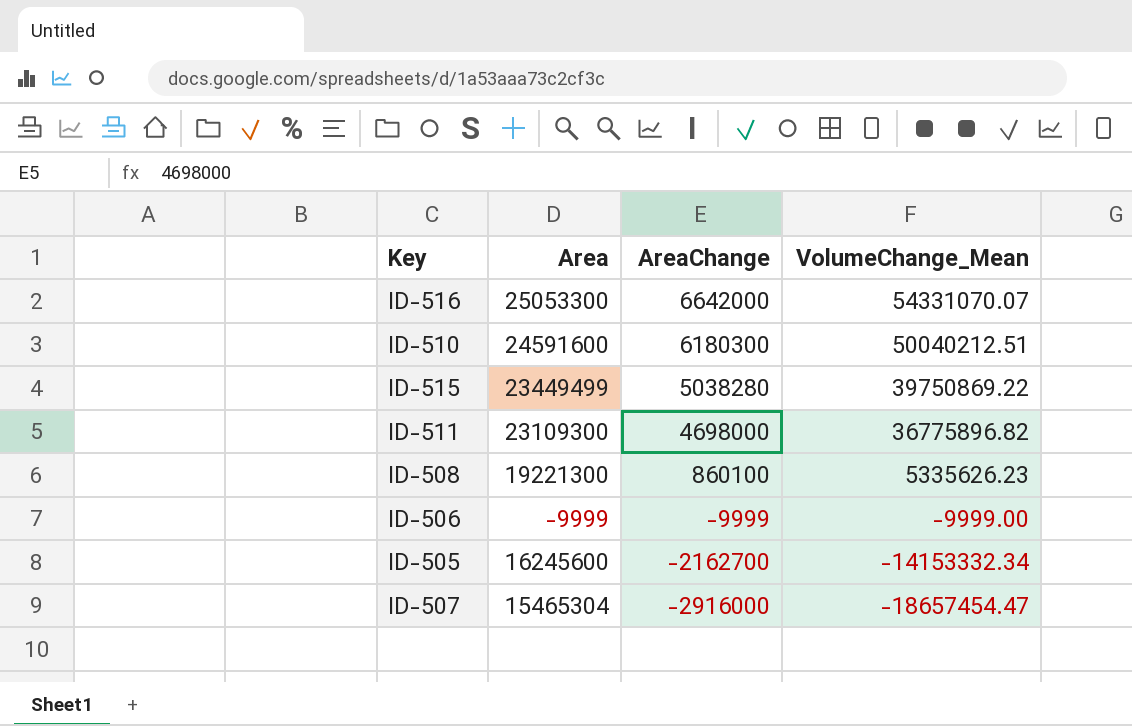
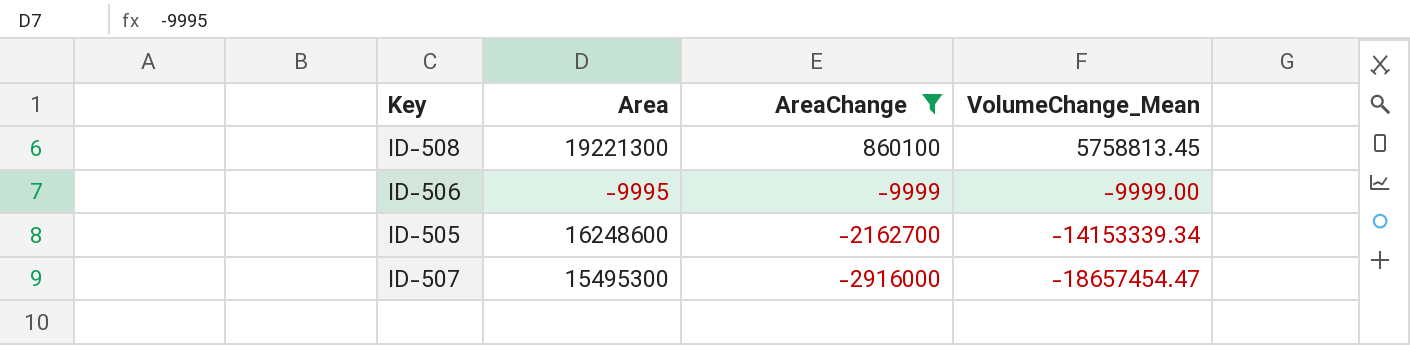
filter: none -> AreaChange <= 860100
ID-508 | VolumeChange_Mean: 5335626.23 -> 5758813.45
ID-506 | Area: -9999 -> -9995
ID-505 | Area: 16245600 -> 16248600
ID-505 | VolumeChange_Mean: -14153332.34 -> -14153339.34
ID-507 | Area: 15465304 -> 15495300

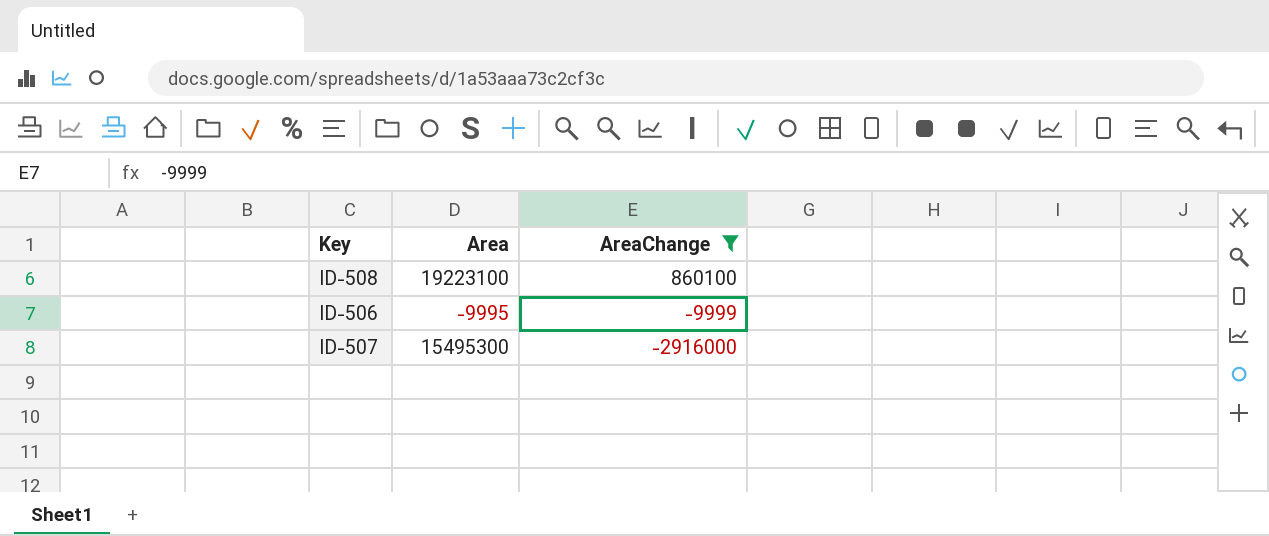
column VolumeChange_Mean | position: 4 -> none
row ID-505: 16248600 | -2162700 | -14153339.34 -> none
ID-508 | Area: 19221300 -> 19223100

